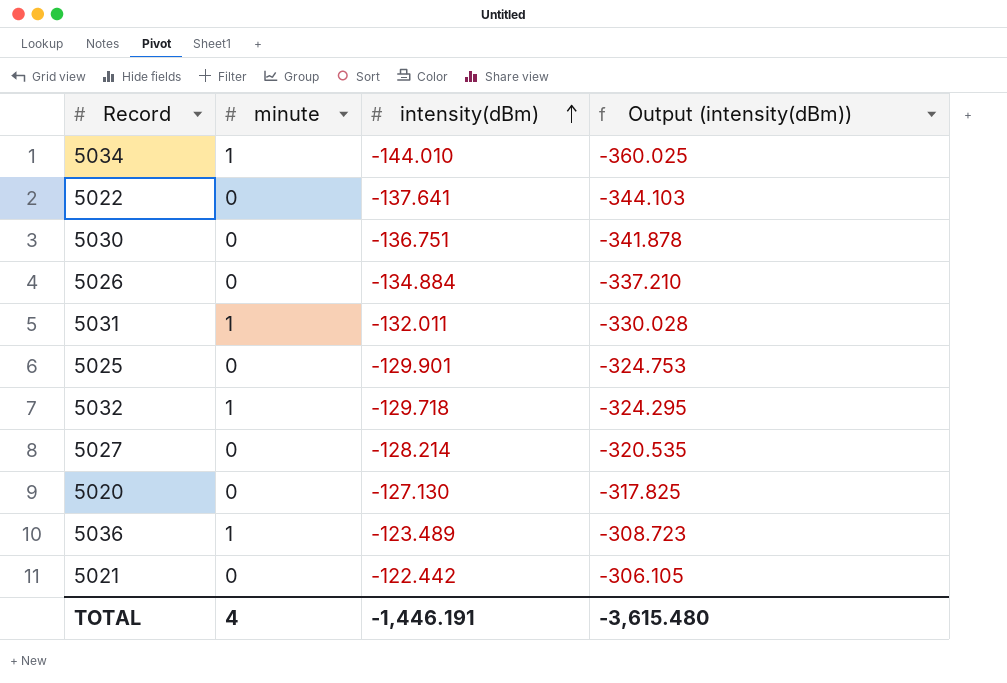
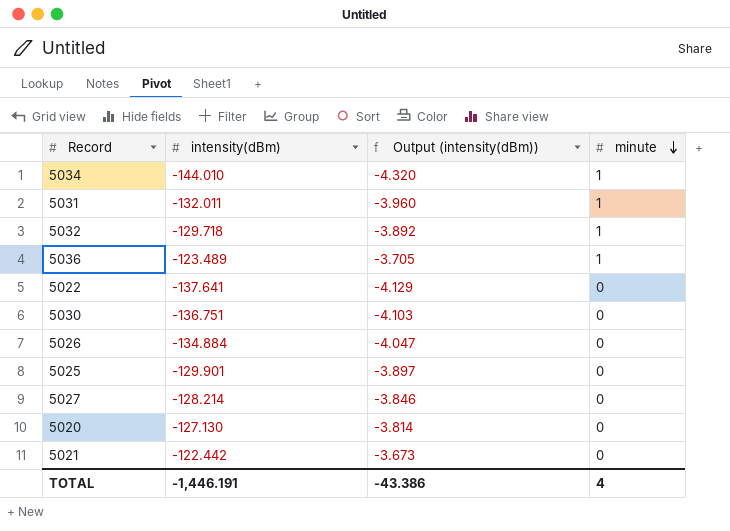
row order: intensity(dBm) ascending -> minute descending
column Output (intensity(dBm)) | formula: [intensity(dBm)] * 2.5 -> [intensity(dBm)] * 0.03
column minute | position: 2 -> 4
TOTAL | Output (intensity(dBm)): -3,615.480 -> -43.386

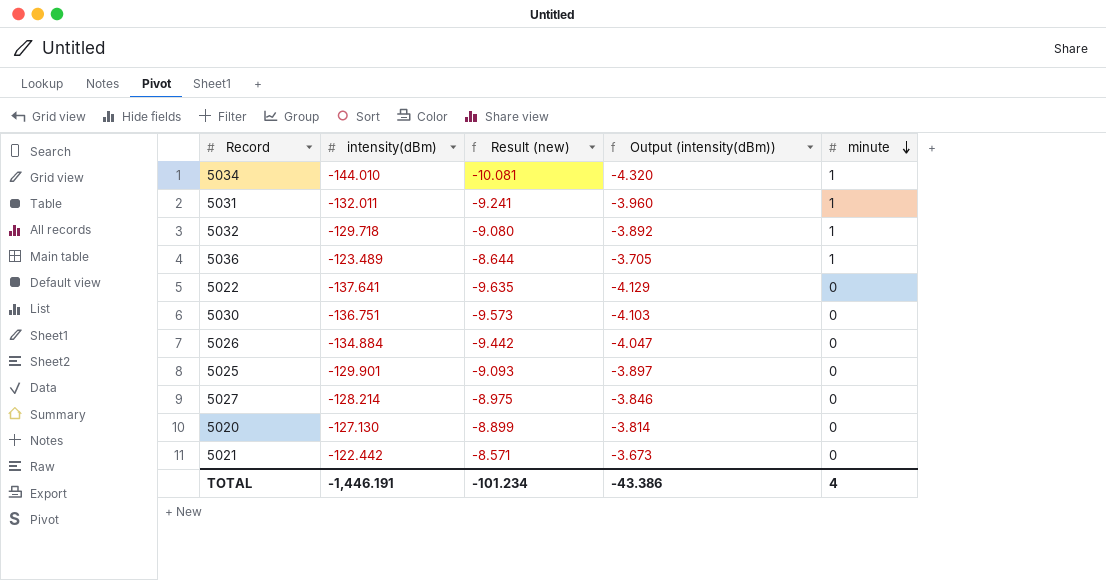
column Result (new) | formula: none -> [intensity(dBm)] * 0.07

